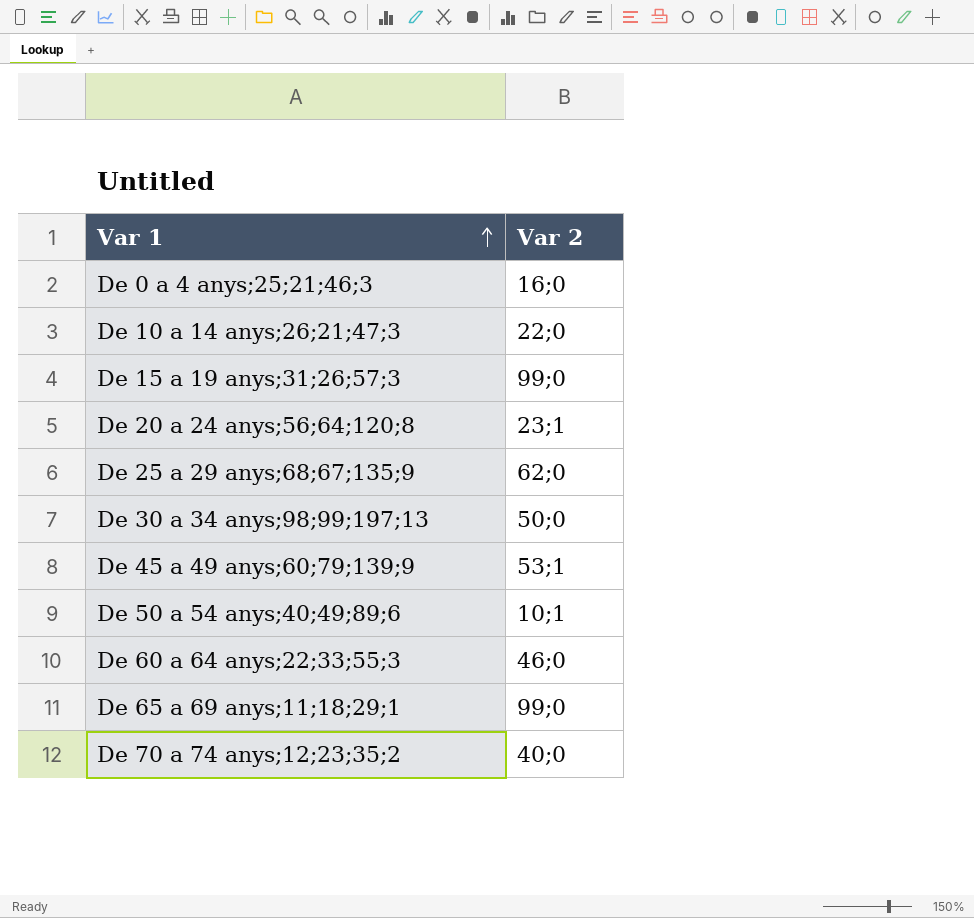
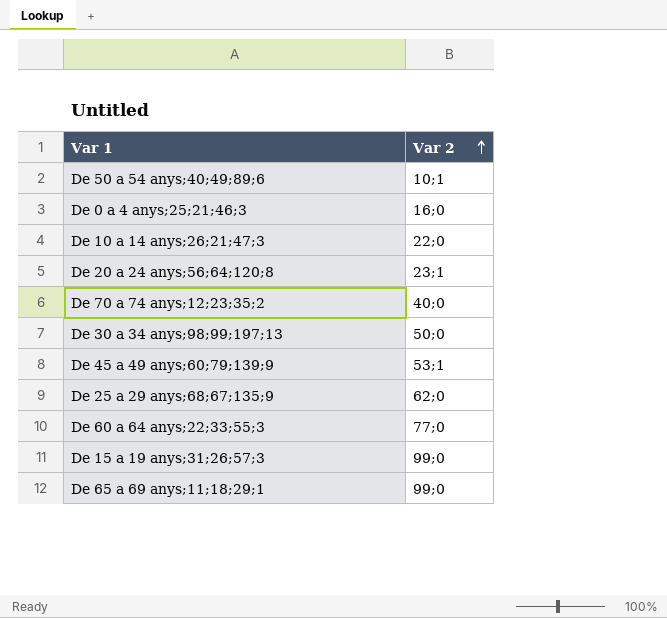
row order: Var 1 ascending -> Var 2 ascending
De 60 a 64 anys;22;33;55;3 | Var 2: 46;0 -> 77;0

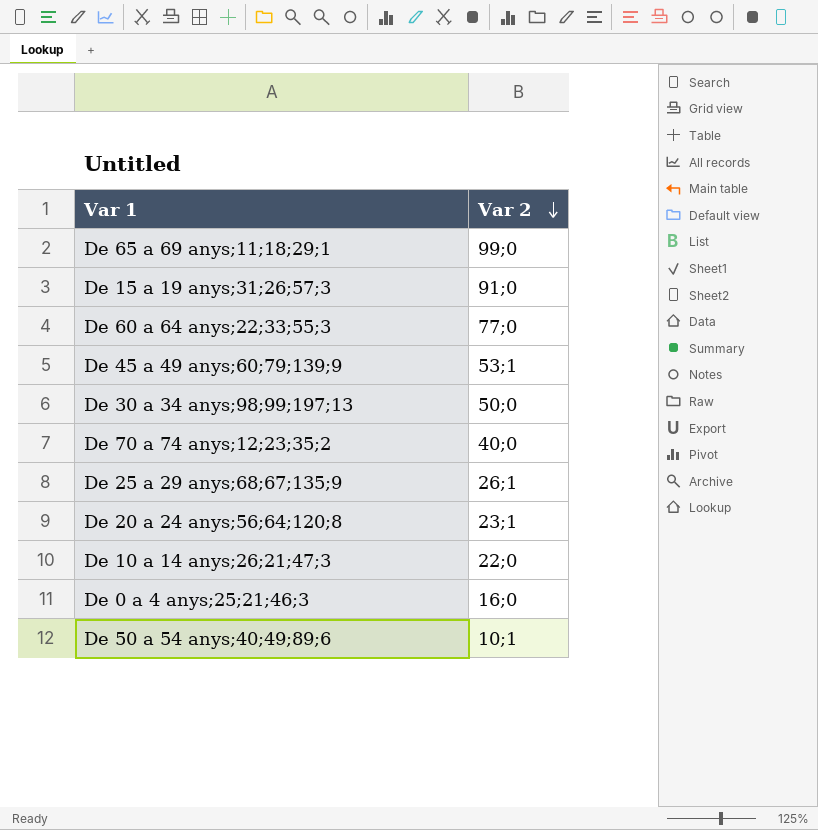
row order: Var 2 ascending -> Var 2 descending
De 15 a 19 anys;31;26;57;3 | Var 2: 99;0 -> 91;0
De 25 a 29 anys;68;67;135;9 | Var 2: 62;0 -> 26;1

